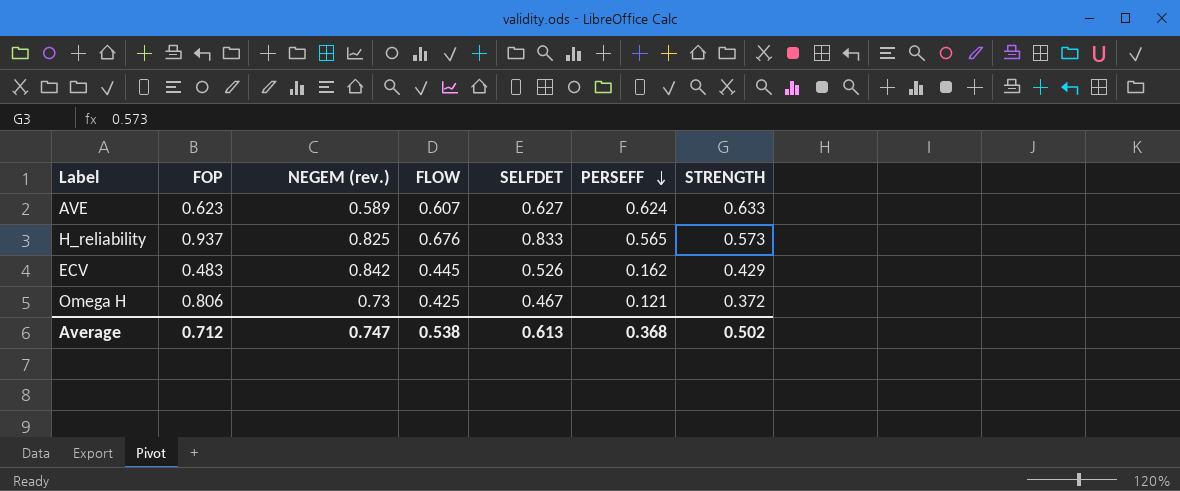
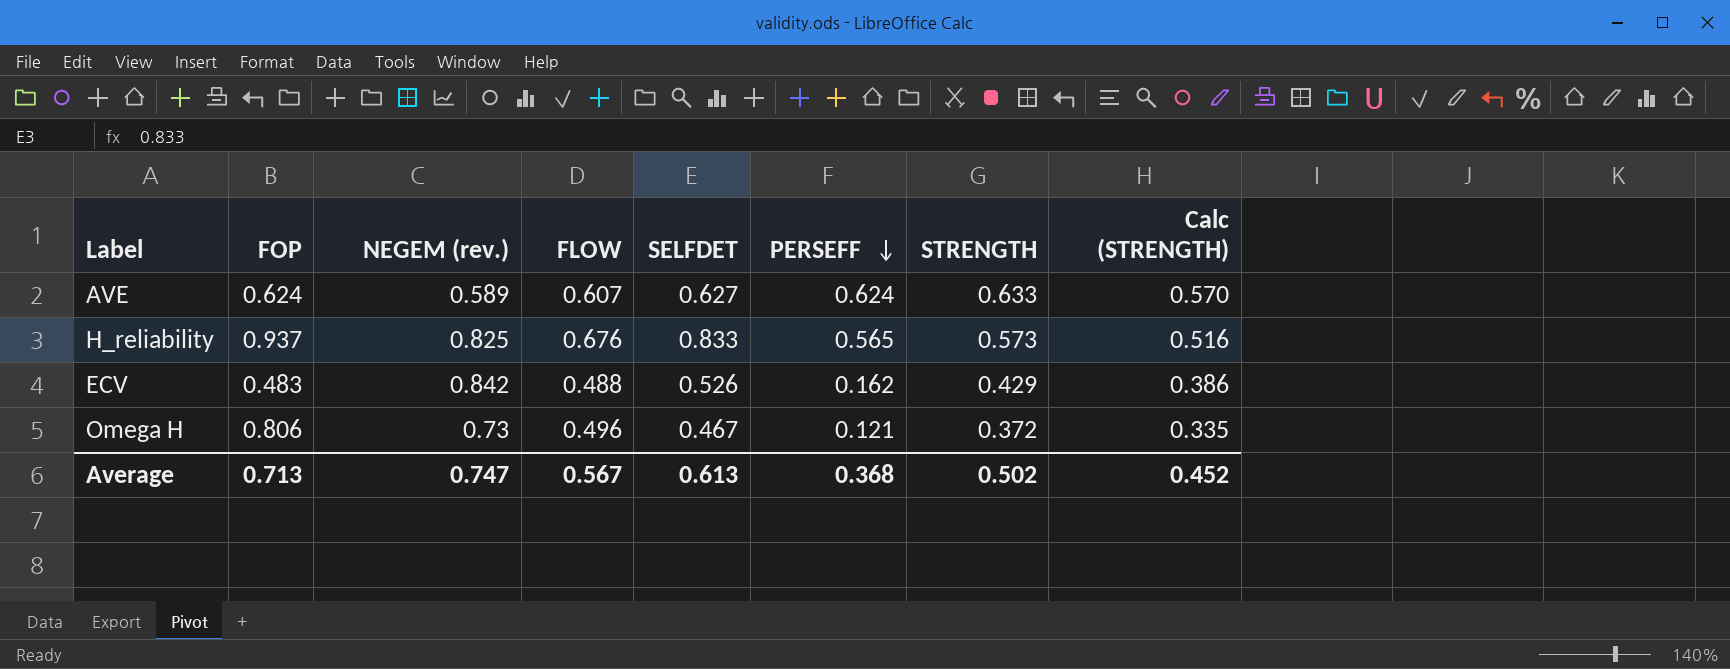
column Calc (STRENGTH) | formula: none -> [STRENGTH] * 0.9
AVE | FOP: 0.623 -> 0.624
ECV | FLOW: 0.445 -> 0.488
Omega H | FLOW: 0.425 -> 0.496
Average | FOP: 0.712 -> 0.713
Average | FLOW: 0.538 -> 0.567

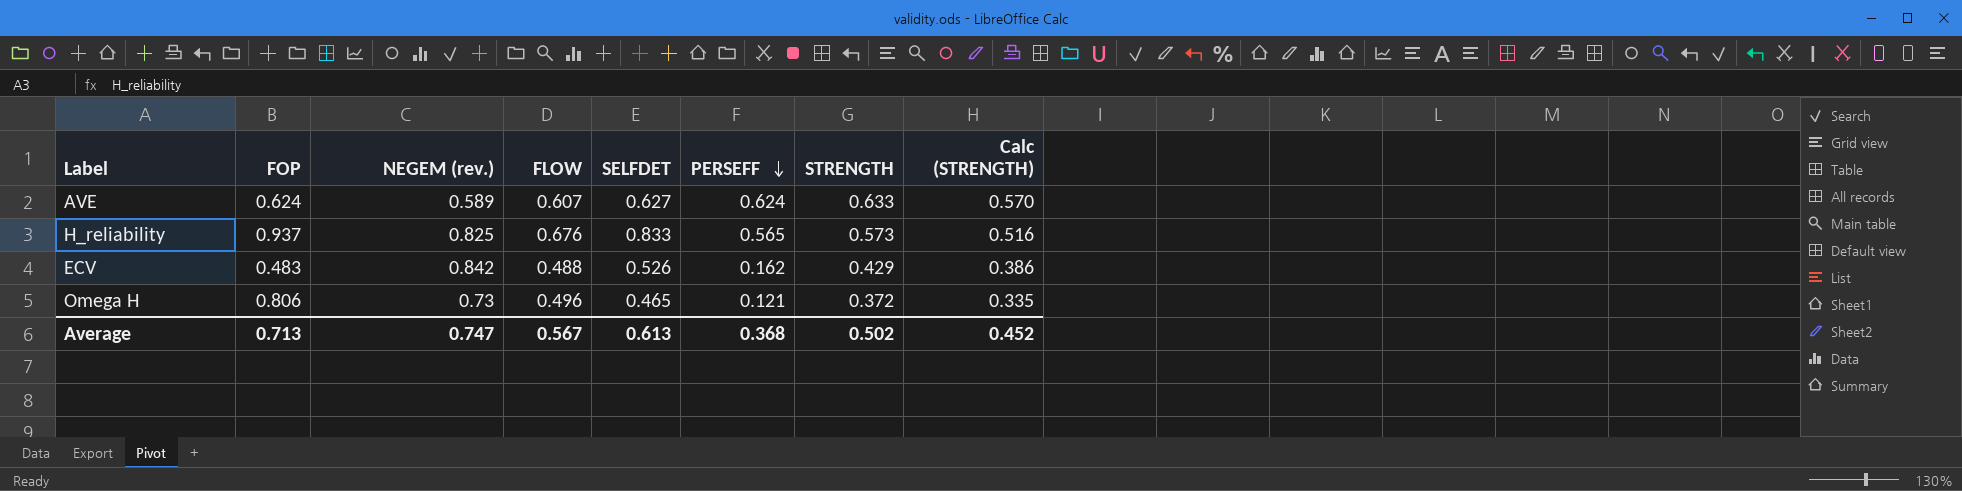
Omega H | SELFDET: 0.467 -> 0.465

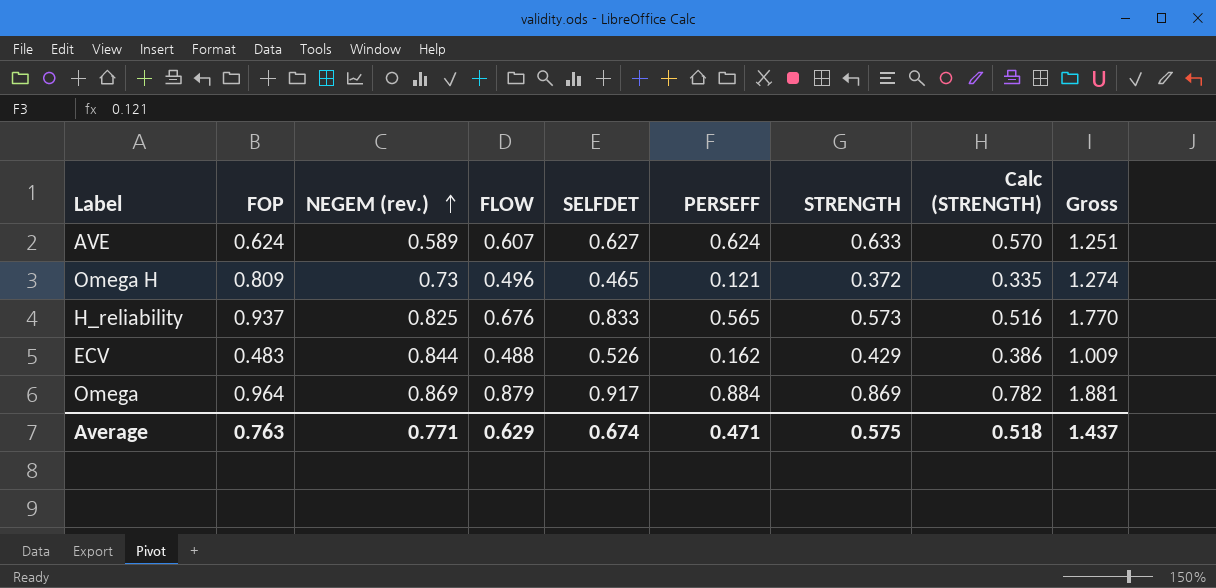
row order: PERSEFF descending -> NEGEM (rev.) ascending
column Gross | formula: none -> [FOP] + [SELFDET]
Omega H | FOP: 0.806 -> 0.809
ECV | NEGEM (rev.): 0.842 -> 0.844
row Omega: none -> 0.964 | 0.869 | 0.879 | 0.917 | 0.884 | 0.869 | 0.782 | 1.881
Average | FOP: 0.713 -> 0.763
Average | NEGEM (rev.): 0.747 -> 0.771
Average | FLOW: 0.567 -> 0.629
Average | SELFDET: 0.613 -> 0.674
Average | PERSEFF: 0.368 -> 0.471
Average | STRENGTH: 0.502 -> 0.575
Average | Calc (STRENGTH): 0.452 -> 0.518

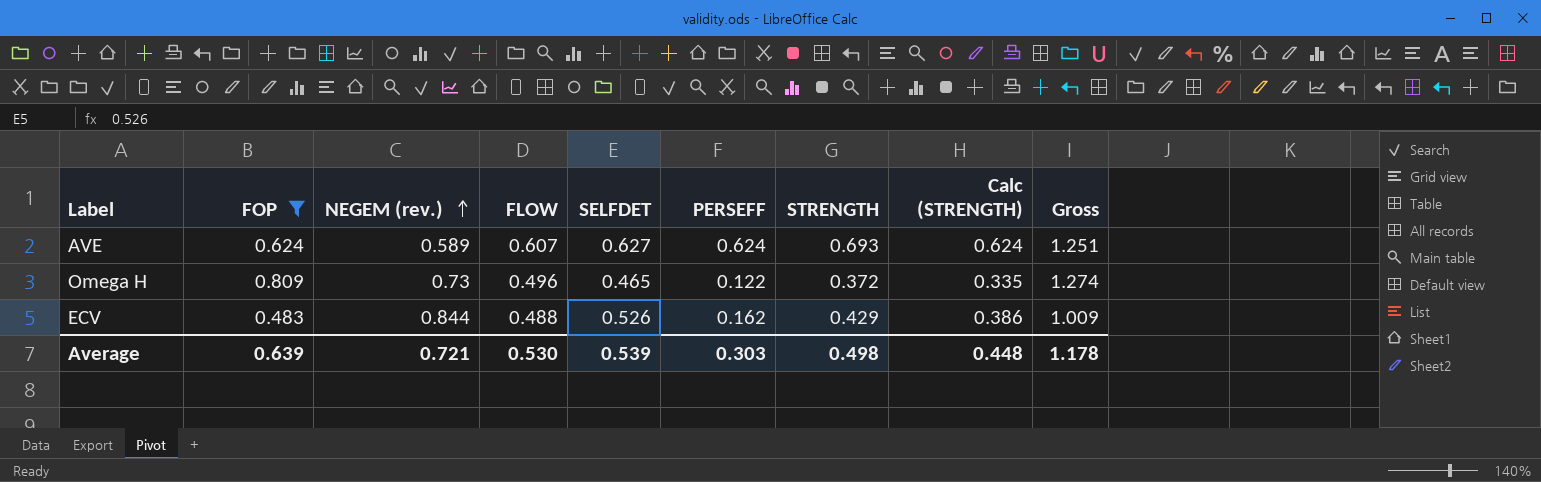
filter: none -> FOP <= 0.809
AVE | STRENGTH: 0.633 -> 0.693
AVE | Calc (STRENGTH): 0.570 -> 0.624
Omega H | PERSEFF: 0.121 -> 0.122
Average | FOP: 0.763 -> 0.639
Average | NEGEM (rev.): 0.771 -> 0.721
Average | FLOW: 0.629 -> 0.530
Average | SELFDET: 0.674 -> 0.539
Average | PERSEFF: 0.471 -> 0.303
Average | STRENGTH: 0.575 -> 0.498
Average | Calc (STRENGTH): 0.518 -> 0.448
Average | Gross: 1.437 -> 1.178

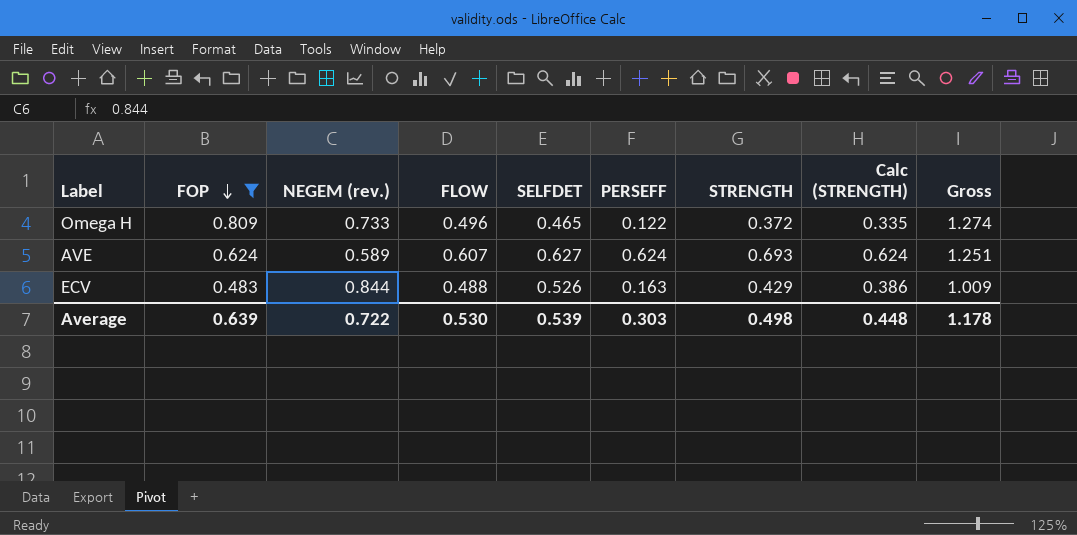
row order: NEGEM (rev.) ascending -> FOP descending
Omega H | NEGEM (rev.): 0.73 -> 0.733
ECV | PERSEFF: 0.162 -> 0.163
Average | NEGEM (rev.): 0.721 -> 0.722

